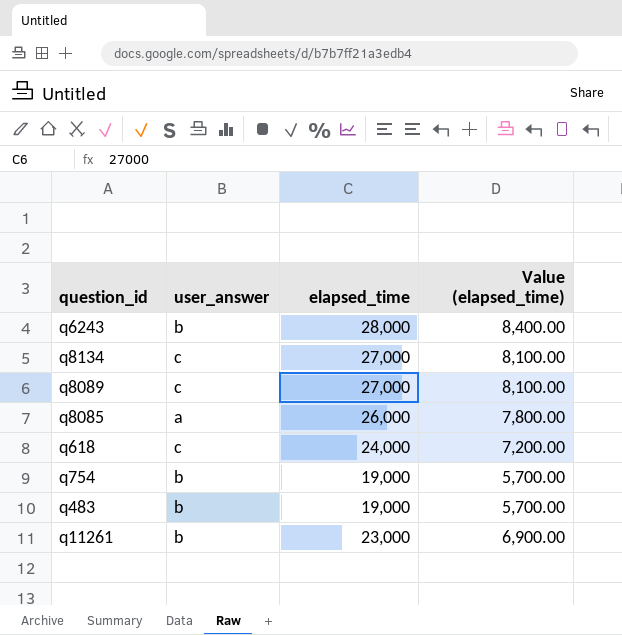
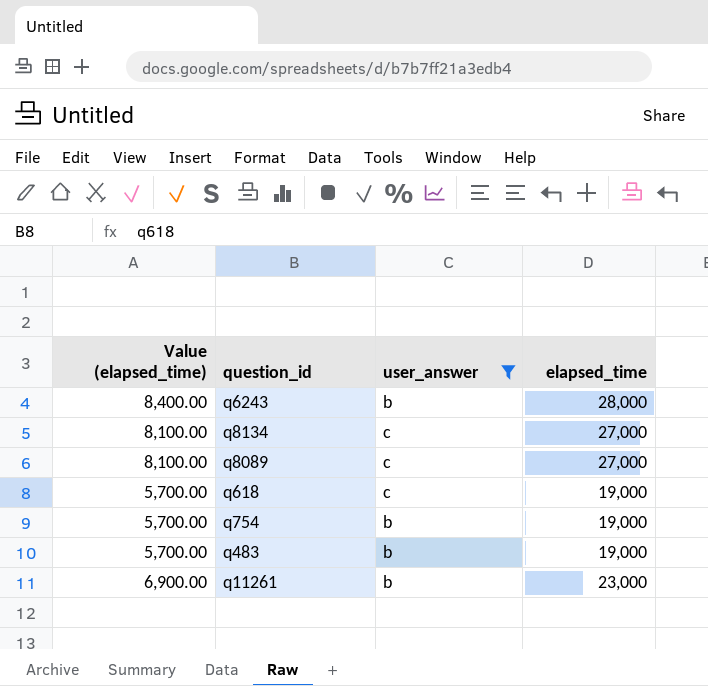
filter: none -> user_answer != a
column Value (elapsed_time) | position: 4 -> 1
q618 | Value (elapsed_time): 7,200.00 -> 5,700.00
q618 | elapsed_time: 24,000 -> 19,000

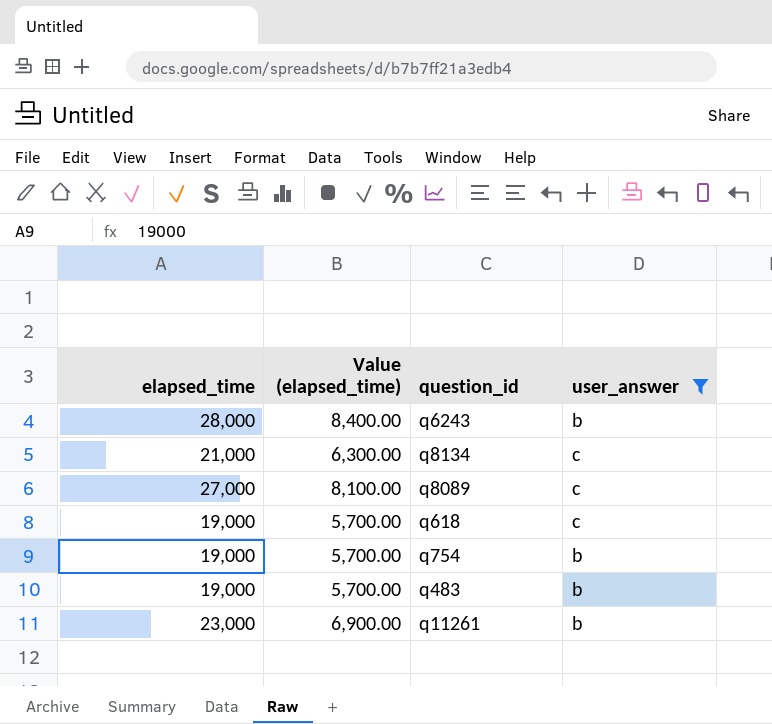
column elapsed_time | position: 4 -> 1
q8134 | elapsed_time: 27,000 -> 21,000
q8134 | Value (elapsed_time): 8,100.00 -> 6,300.00

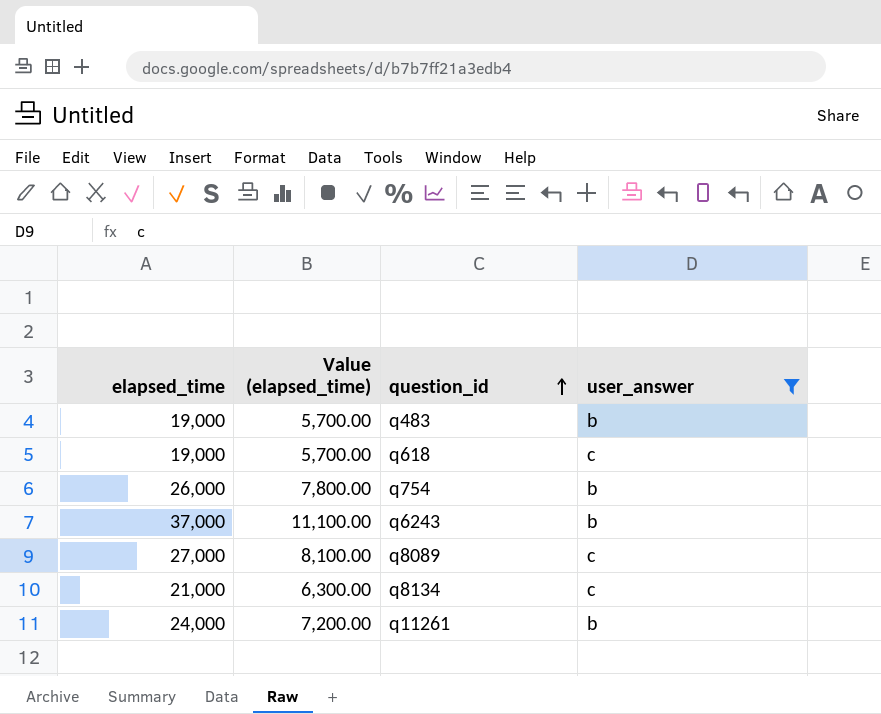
row order: none -> question_id ascending
q754 | elapsed_time: 19,000 -> 26,000
q754 | Value (elapsed_time): 5,700.00 -> 7,800.00
q6243 | elapsed_time: 28,000 -> 37,000
q6243 | Value (elapsed_time): 8,400.00 -> 11,100.00
q11261 | elapsed_time: 23,000 -> 24,000
q11261 | Value (elapsed_time): 6,900.00 -> 7,200.00

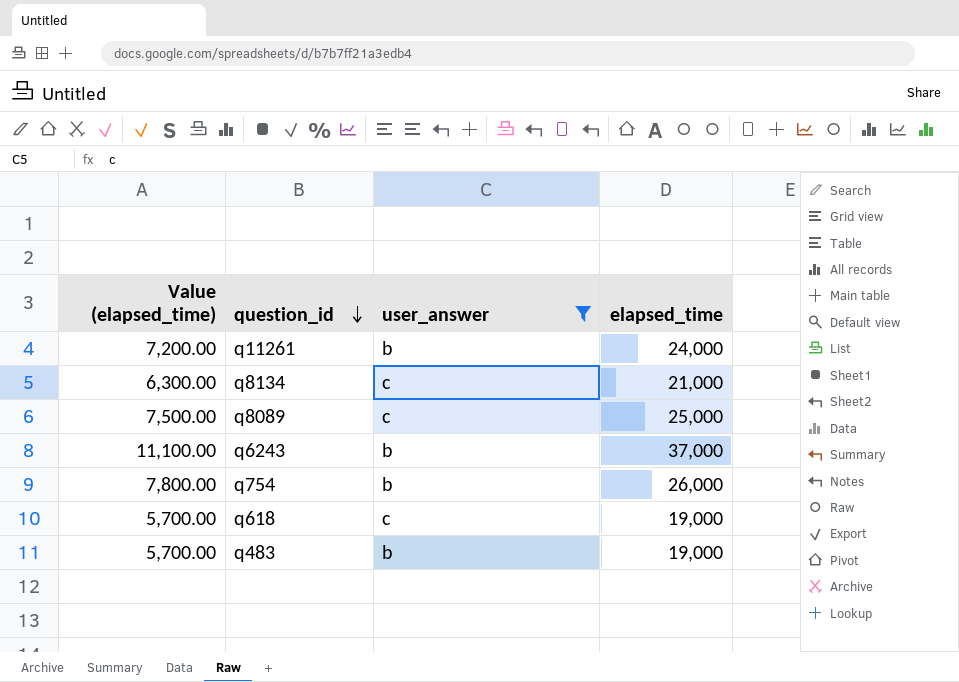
row order: question_id ascending -> question_id descending
column elapsed_time | position: 1 -> 4
q8089 | Value (elapsed_time): 8,100.00 -> 7,500.00
q8089 | elapsed_time: 27,000 -> 25,000

